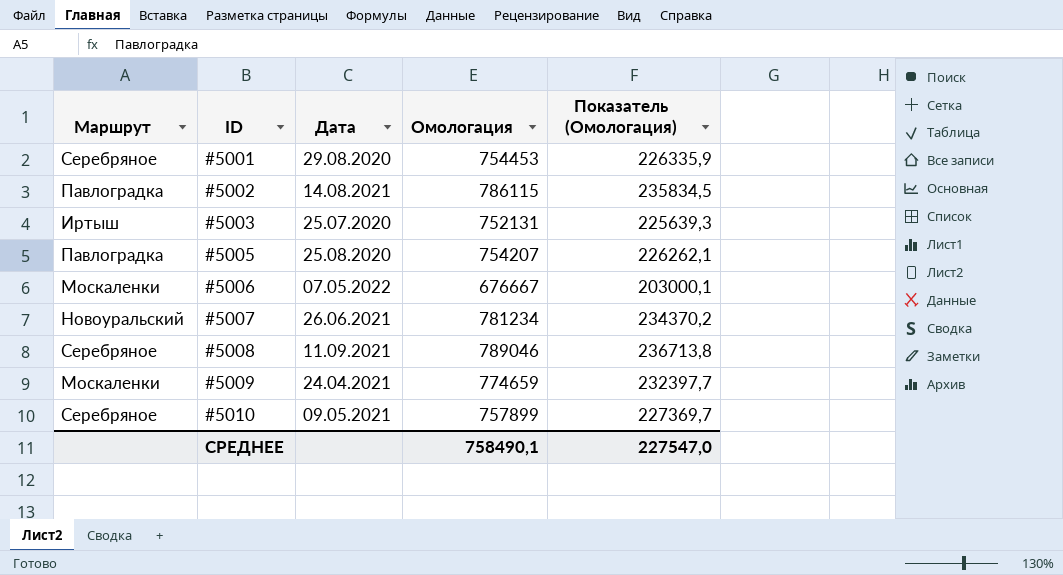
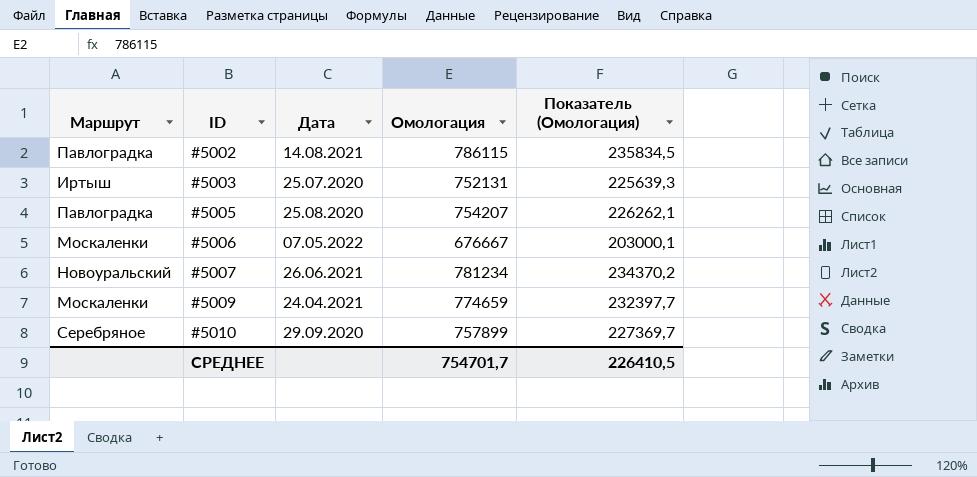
row #5001: Серебряное | 29.08.2020 | 754453 | 226335,9 -> none
row #5008: Серебряное | 11.09.2021 | 789046 | 236713,8 -> none
#5010 | Дата: 09.05.2021 -> 29.09.2020
СРЕДНЕЕ | Омологация: 758490,1 -> 754701,7
СРЕДНЕЕ | Показатель (Омологация): 227547,0 -> 226410,5

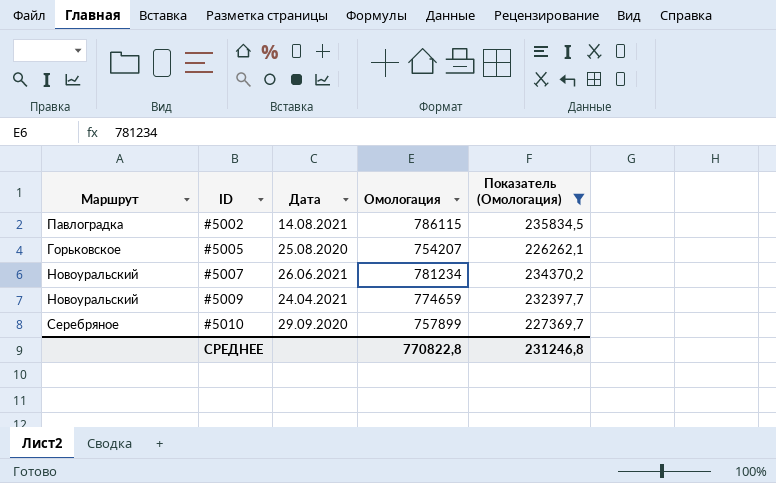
filter: none -> Показатель (Омологация) >= 226262,1
#5005 | Маршрут: Павлоградка -> Горьковское
#5009 | Маршрут: Москаленки -> Новоуральский
СРЕДНЕЕ | Омологация: 754701,7 -> 770822,8
СРЕДНЕЕ | Показатель (Омологация): 226410,5 -> 231246,8

